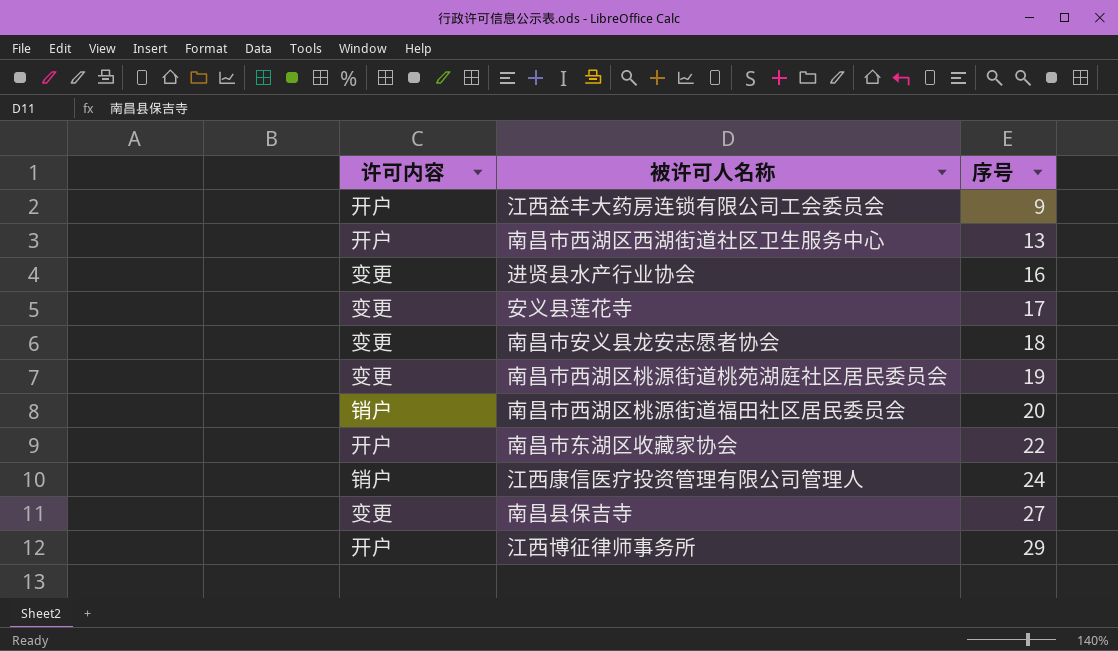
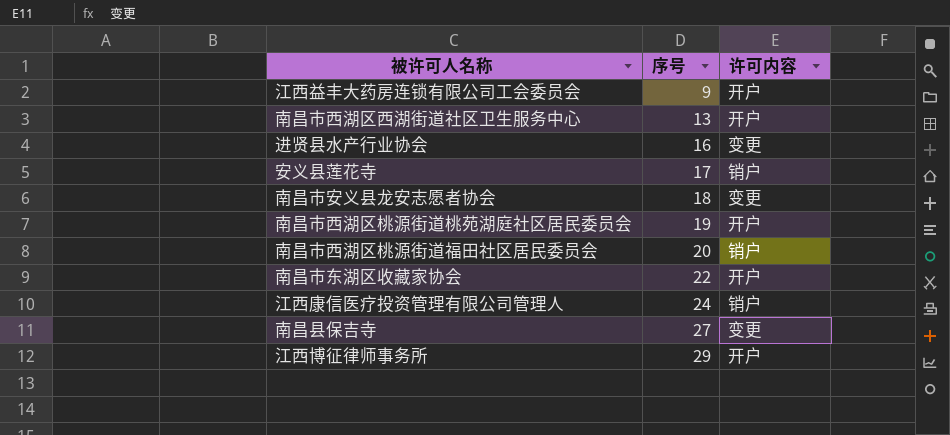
column 许可内容 | position: 1 -> 3
安义县莲花寺 | 许可内容: 变更 -> 销户
南昌市西湖区桃源街道桃苑湖庭社区居民委员会 | 许可内容: 变更 -> 开户

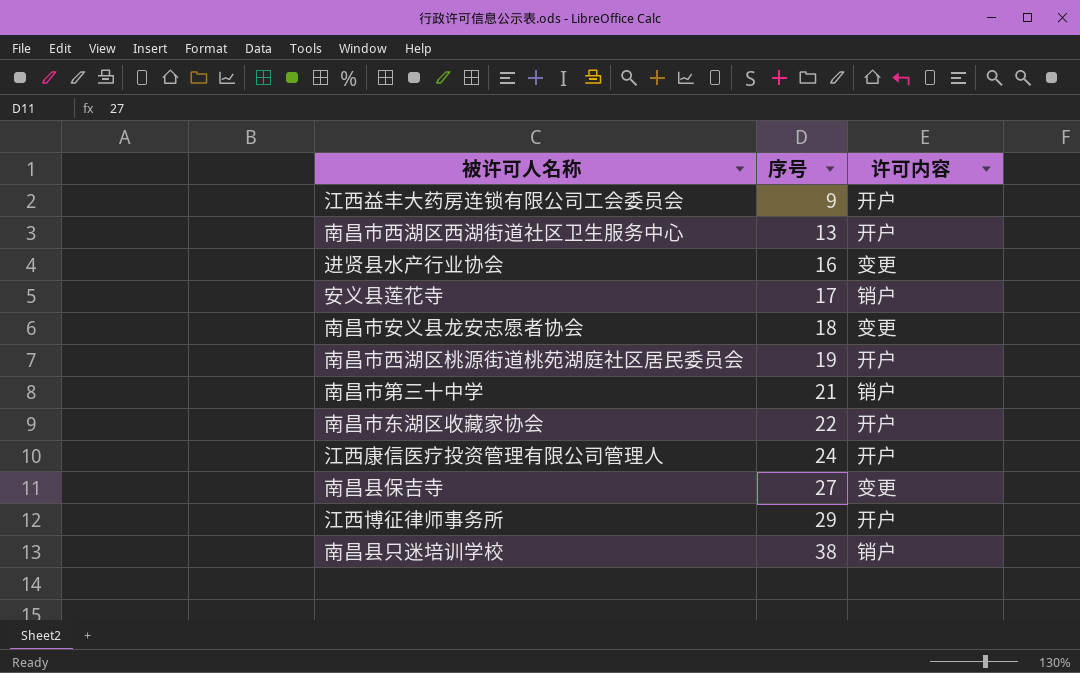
row 南昌市西湖区桃源街道福田社区居民委员会: 20 | 销户 -> none
row 南昌市第三十中学: none -> 21 | 销户
江西康信医疗投资管理有限公司管理人 | 许可内容: 销户 -> 开户
row 南昌县只迷培训学校: none -> 38 | 销户

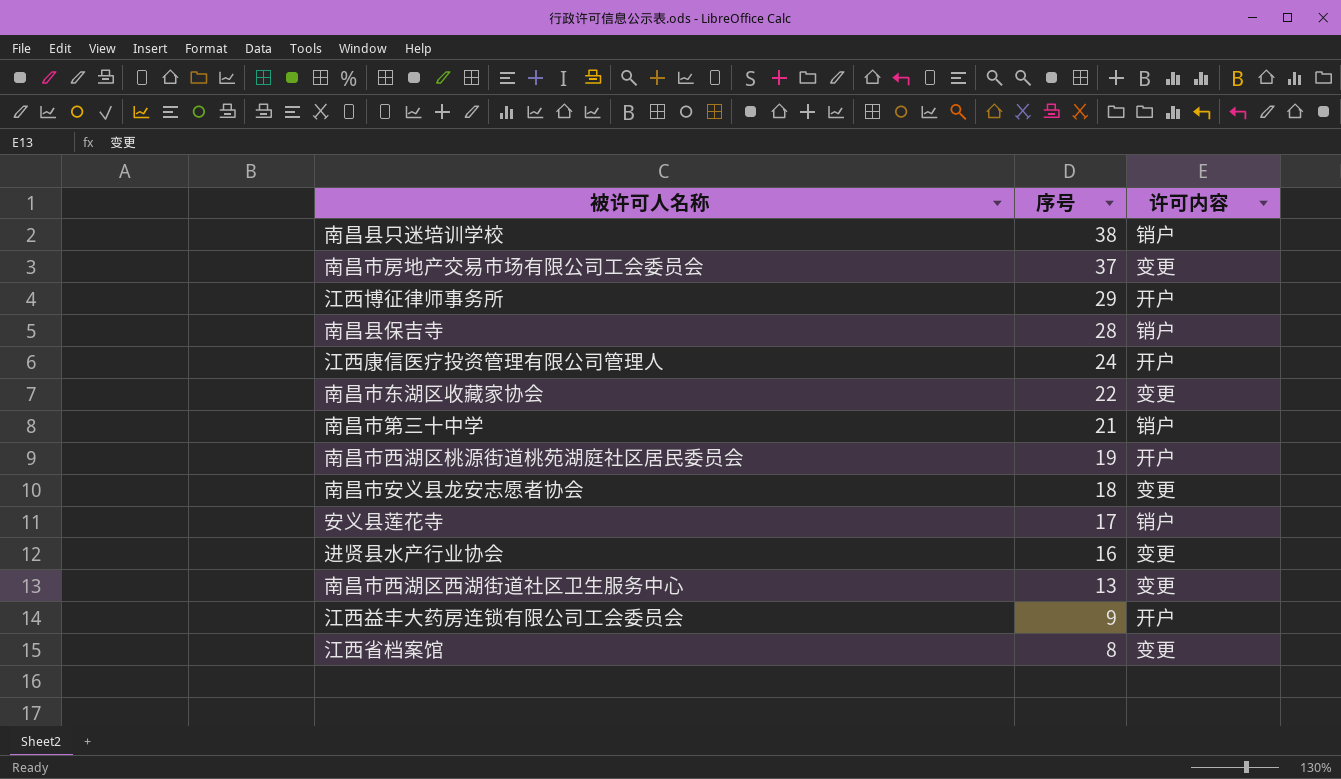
row order: 序号 ascending -> 序号 descending
row 南昌市房地产交易市场有限公司工会委员会: none -> 37 | 变更
南昌县保吉寺 | 序号: 27 -> 28
南昌县保吉寺 | 许可内容: 变更 -> 销户
南昌市东湖区收藏家协会 | 许可内容: 开户 -> 变更
南昌市西湖区西湖街道社区卫生服务中心 | 许可内容: 开户 -> 变更
row 江西省档案馆: none -> 8 | 变更

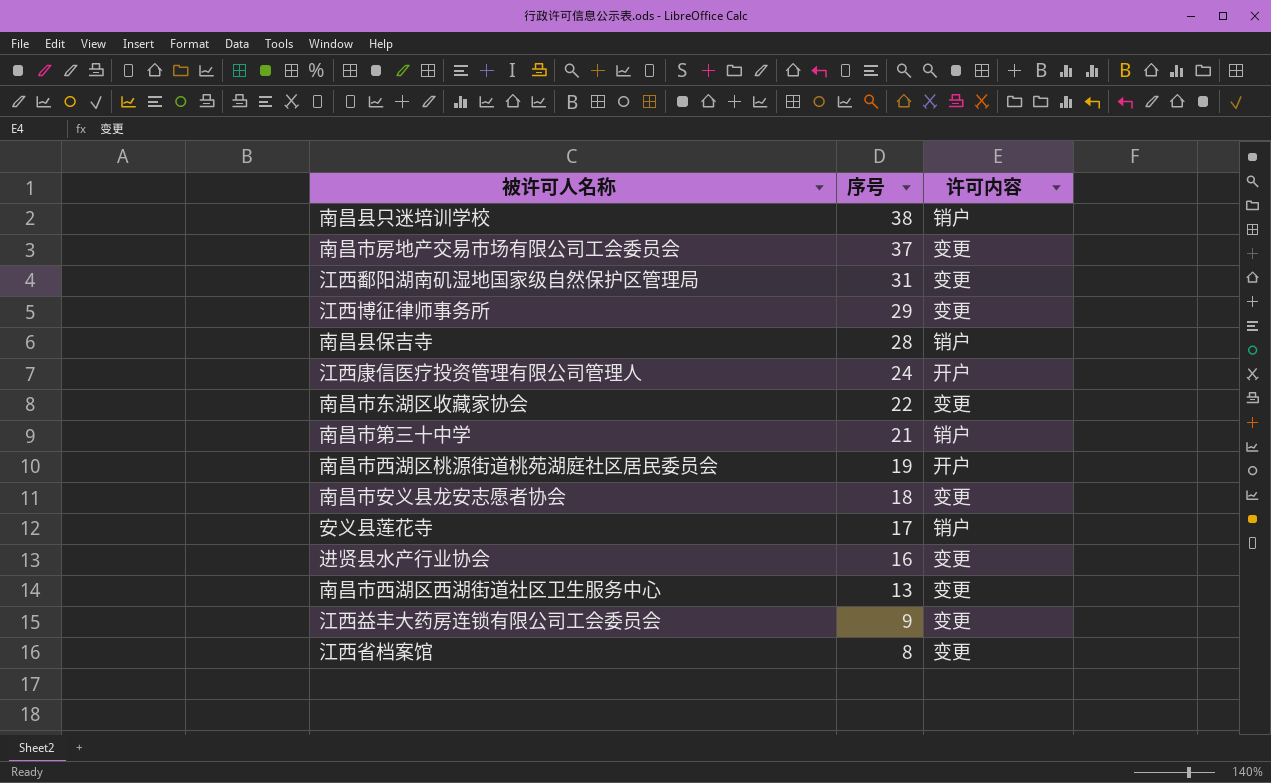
row 江西鄱阳湖南矶湿地国家级自然保护区管理局: none -> 31 | 变更
江西博征律师事务所 | 许可内容: 开户 -> 变更
江西益丰大药房连锁有限公司工会委员会 | 许可内容: 开户 -> 变更

